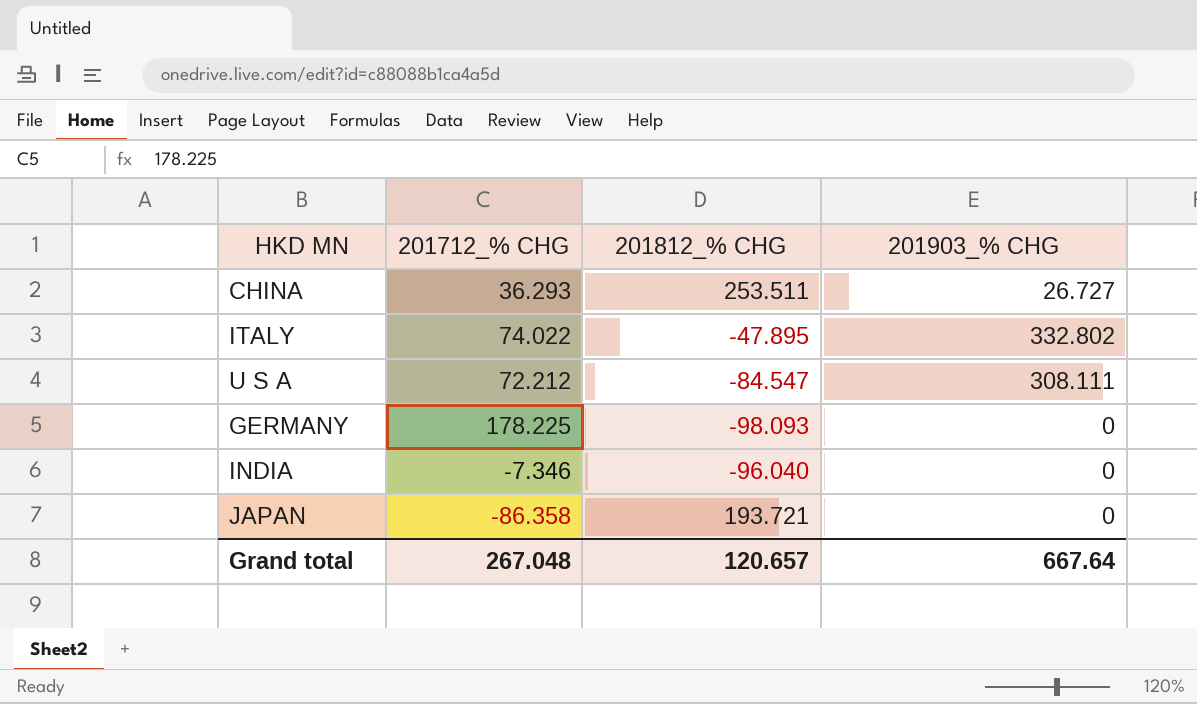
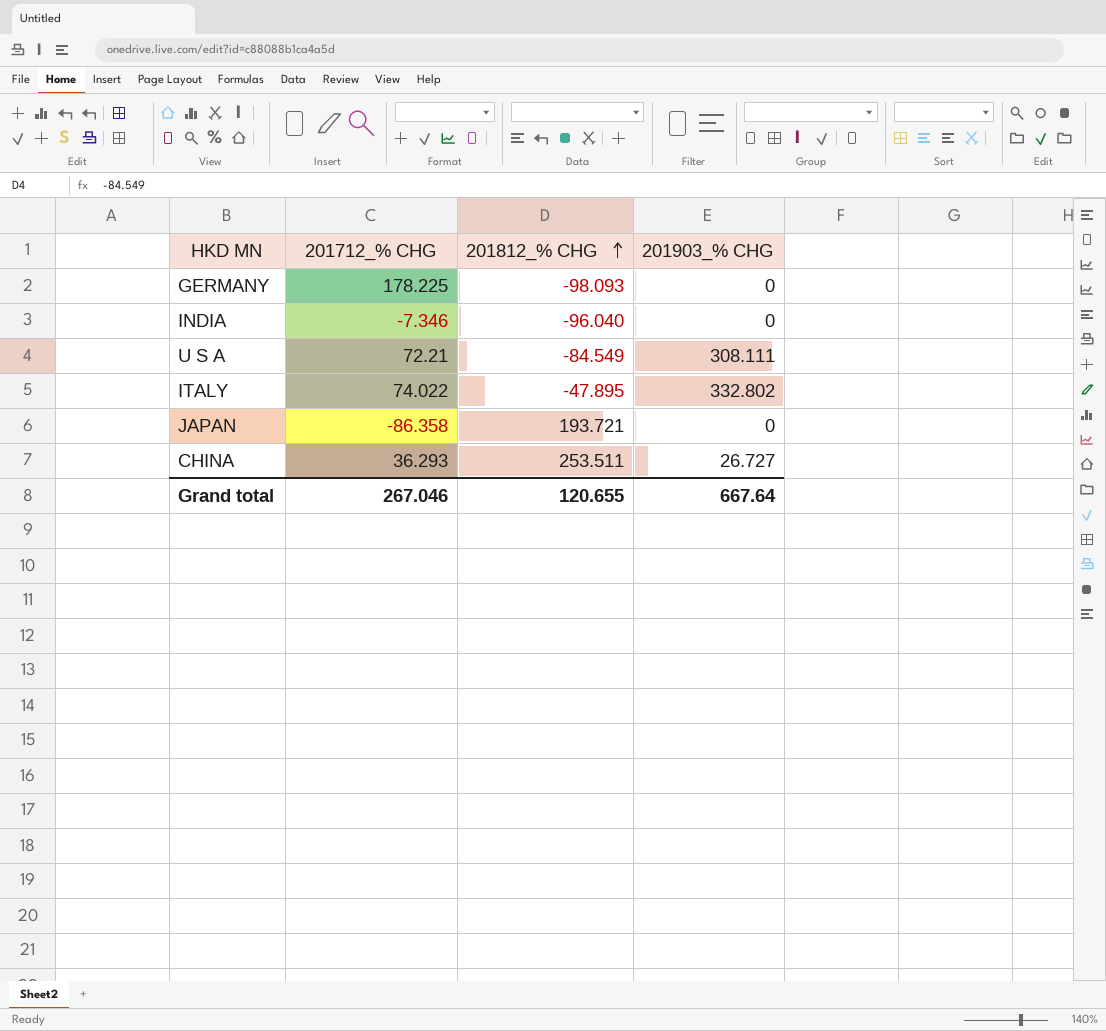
row order: none -> 201812_% CHG ascending
U S A | 201712_% CHG: 72.212 -> 72.21
U S A | 201812_% CHG: -84.547 -> -84.549
Grand total | 201712_% CHG: 267.048 -> 267.046
Grand total | 201812_% CHG: 120.657 -> 120.655

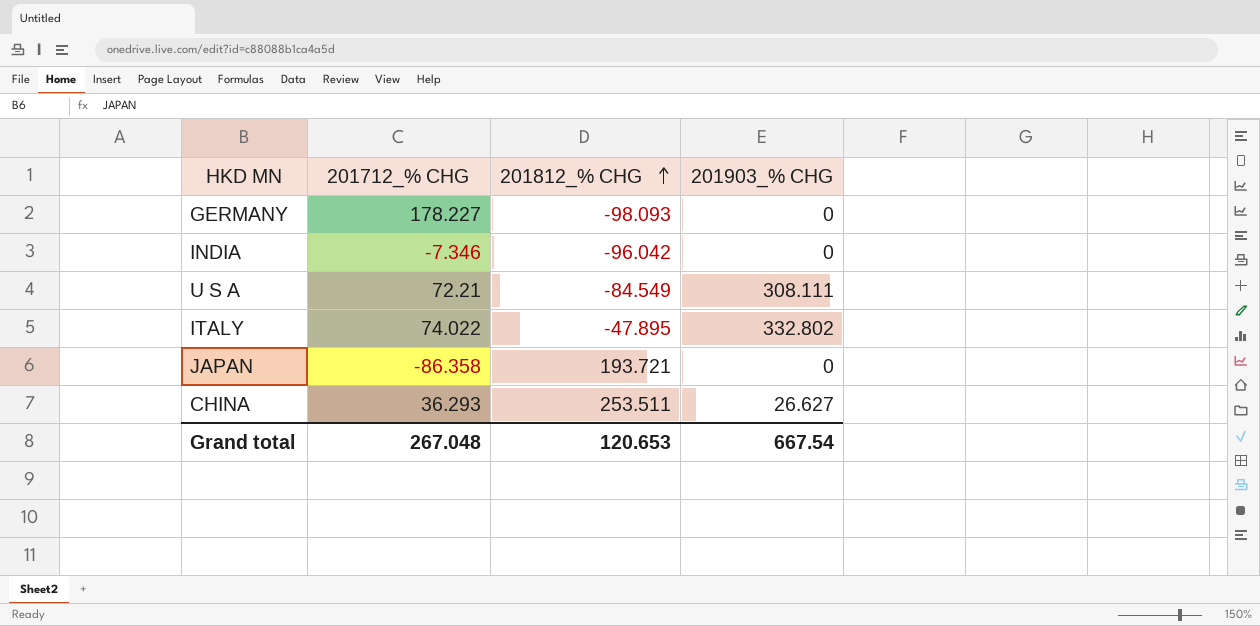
GERMANY | 201712_% CHG: 178.225 -> 178.227
INDIA | 201812_% CHG: -96.040 -> -96.042
CHINA | 201903_% CHG: 26.727 -> 26.627
Grand total | 201712_% CHG: 267.046 -> 267.048
Grand total | 201812_% CHG: 120.655 -> 120.653
Grand total | 201903_% CHG: 667.64 -> 667.54

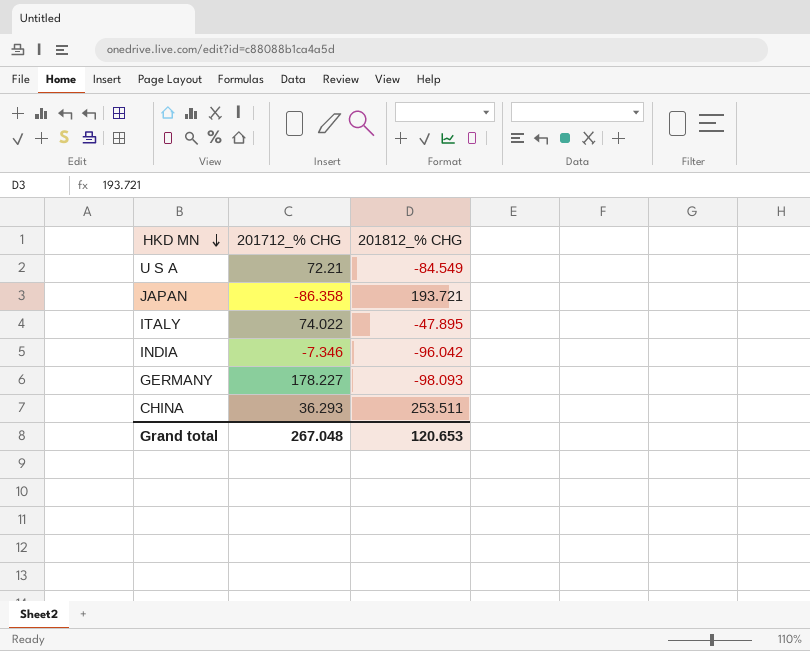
row order: 201812_% CHG ascending -> HKD MN descending
column 201903_% CHG | position: 4 -> none

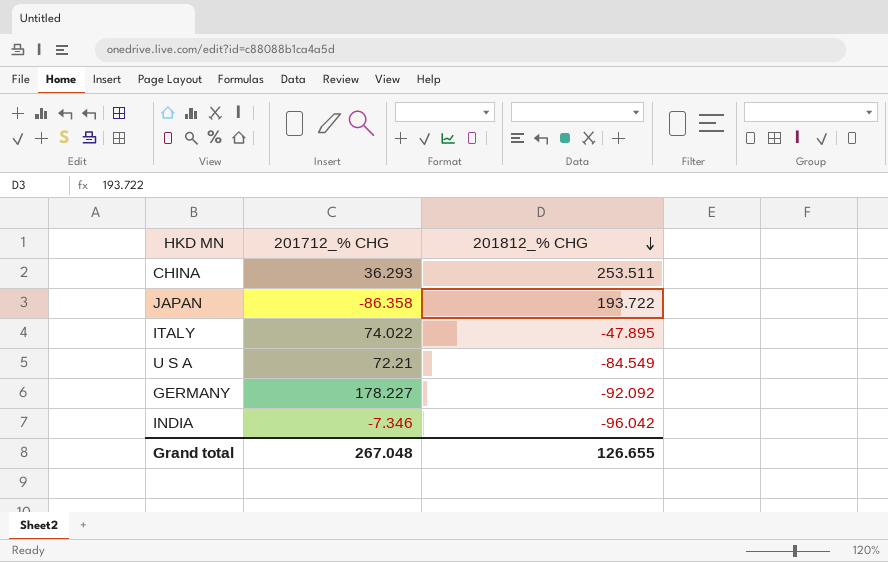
row order: HKD MN descending -> 201812_% CHG descending
JAPAN | 201812_% CHG: 193.721 -> 193.722
GERMANY | 201812_% CHG: -98.093 -> -92.092
Grand total | 201812_% CHG: 120.653 -> 126.655

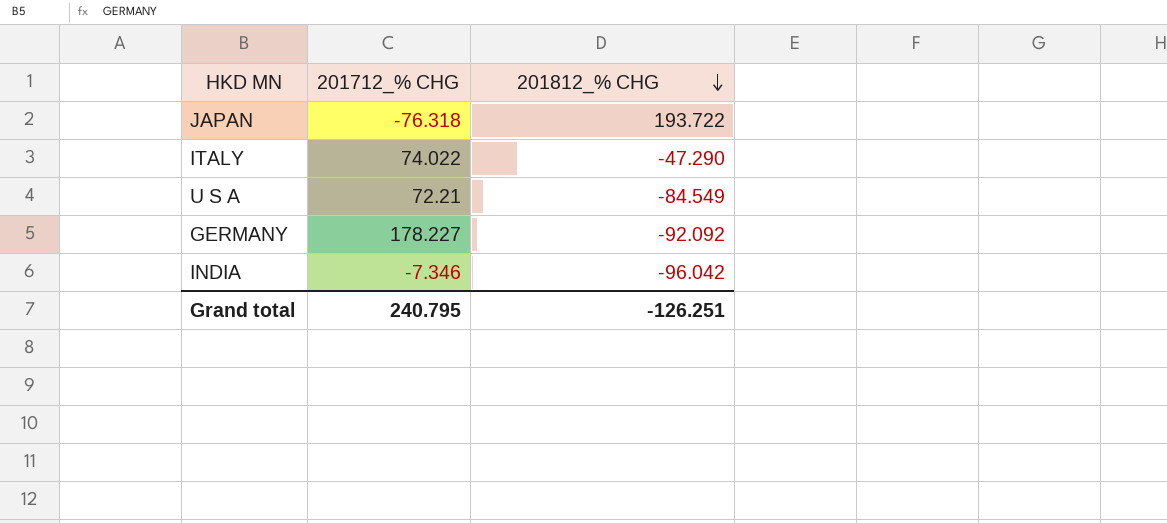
row CHINA: 36.293 | 253.511 -> none
JAPAN | 201712_% CHG: -86.358 -> -76.318
ITALY | 201812_% CHG: -47.895 -> -47.290
Grand total | 201712_% CHG: 267.048 -> 240.795
Grand total | 201812_% CHG: 126.655 -> -126.251

